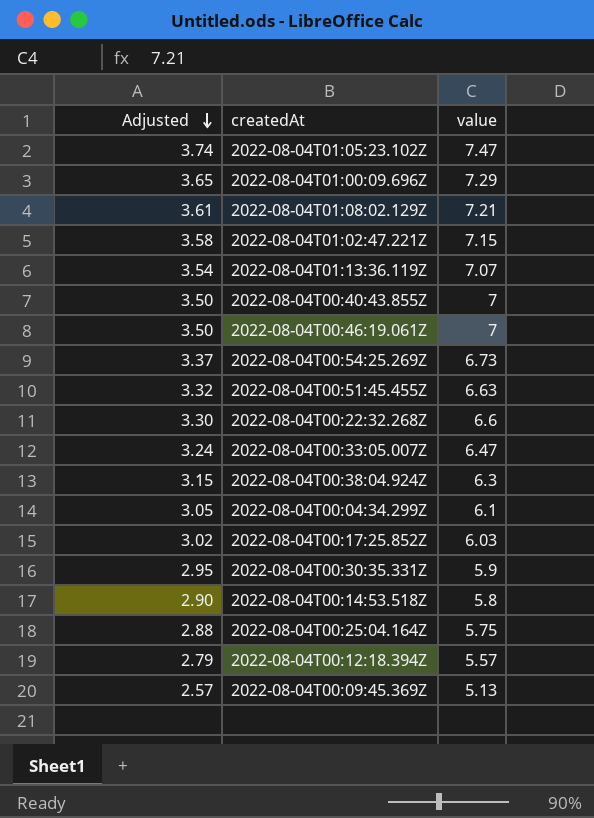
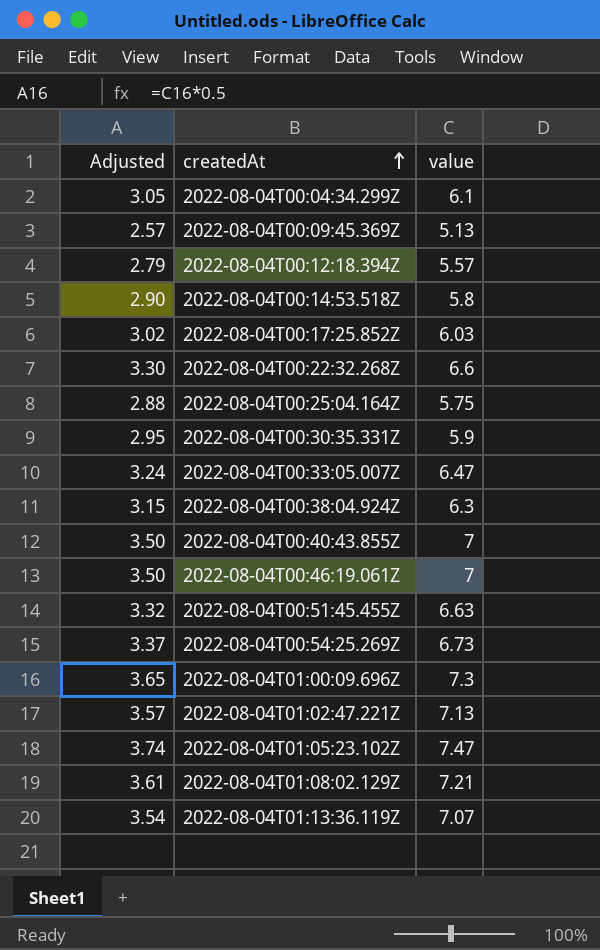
row order: Adjusted descending -> createdAt ascending
2022-08-04T01:00:09.696Z | value: 7.29 -> 7.3
2022-08-04T01:02:47.221Z | Adjusted: 3.58 -> 3.57
2022-08-04T01:02:47.221Z | value: 7.15 -> 7.13

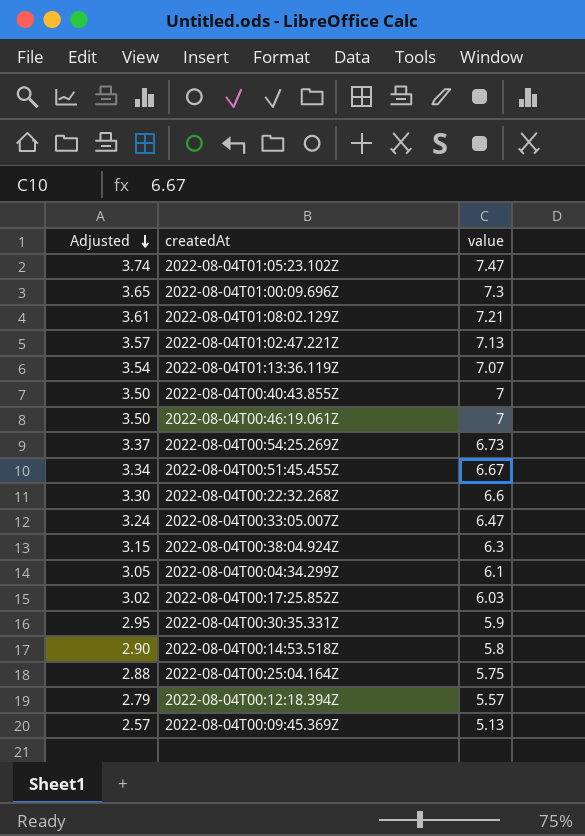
row order: createdAt ascending -> Adjusted descending
2022-08-04T00:51:45.455Z | Adjusted: 3.32 -> 3.34
2022-08-04T00:51:45.455Z | value: 6.63 -> 6.67

